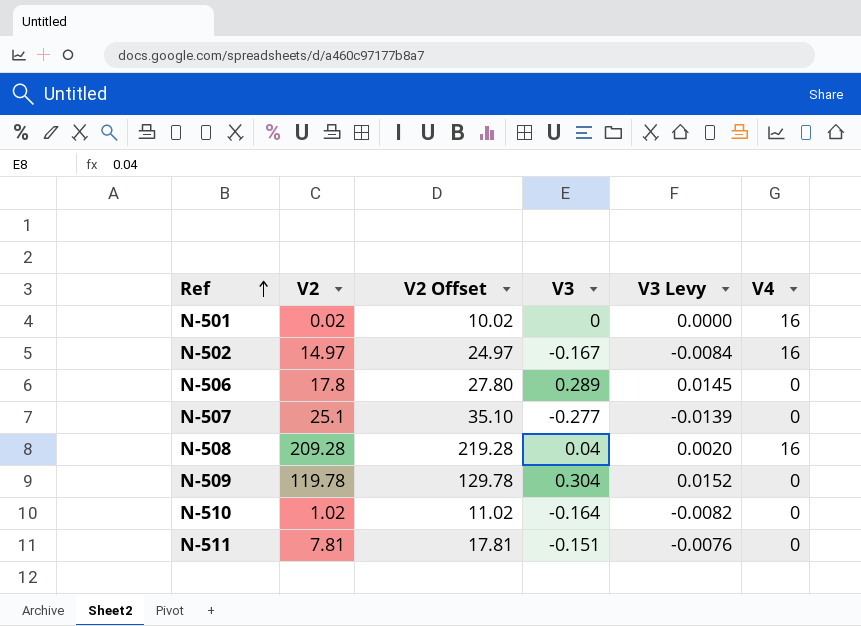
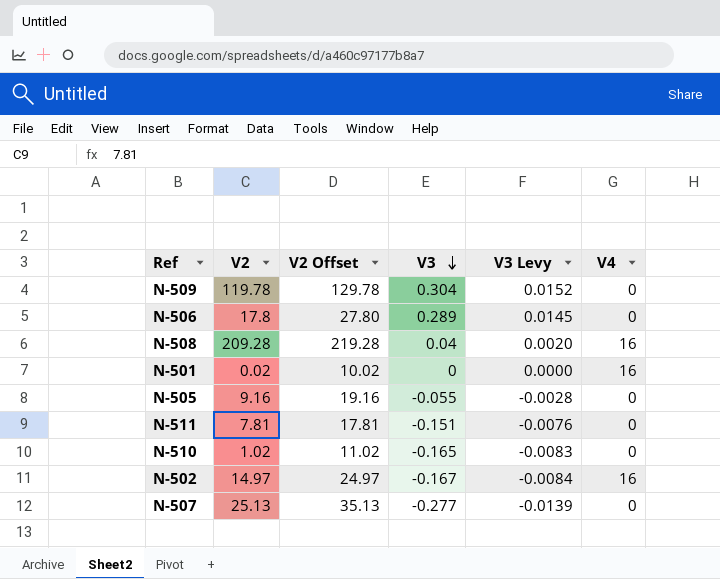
row order: Ref ascending -> V3 descending
row N-505: none -> 9.16 | 19.16 | -0.055 | -0.0028 | 0
N-510 | V3: -0.164 -> -0.165
N-510 | V3 Levy: -0.0082 -> -0.0083
N-507 | V2: 25.1 -> 25.13
N-507 | V2 Offset: 35.10 -> 35.13

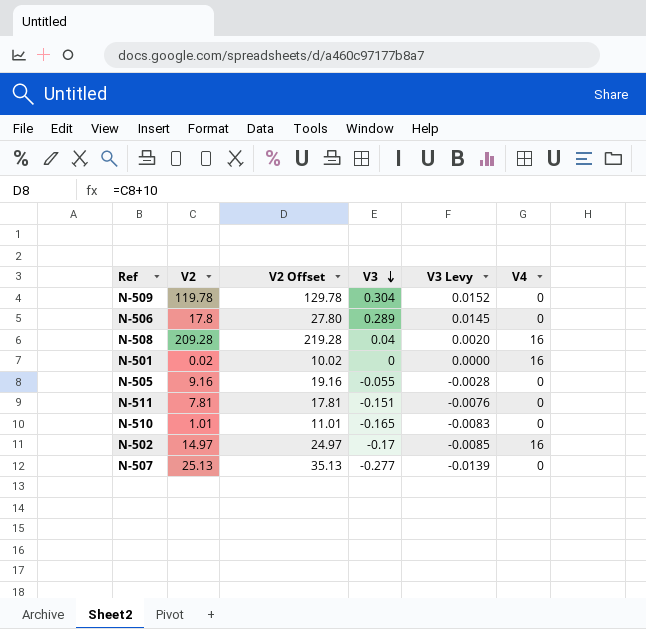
N-510 | V2: 1.02 -> 1.01
N-510 | V2 Offset: 11.02 -> 11.01
N-502 | V3: -0.167 -> -0.17
N-502 | V3 Levy: -0.0084 -> -0.0085

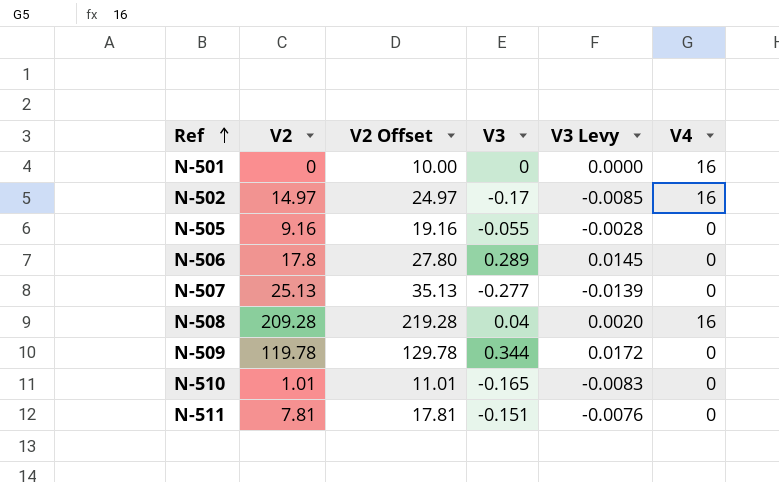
row order: V3 descending -> Ref ascending
N-501 | V2: 0.02 -> 0
N-501 | V2 Offset: 10.02 -> 10.00
N-509 | V3: 0.304 -> 0.344
N-509 | V3 Levy: 0.0152 -> 0.0172

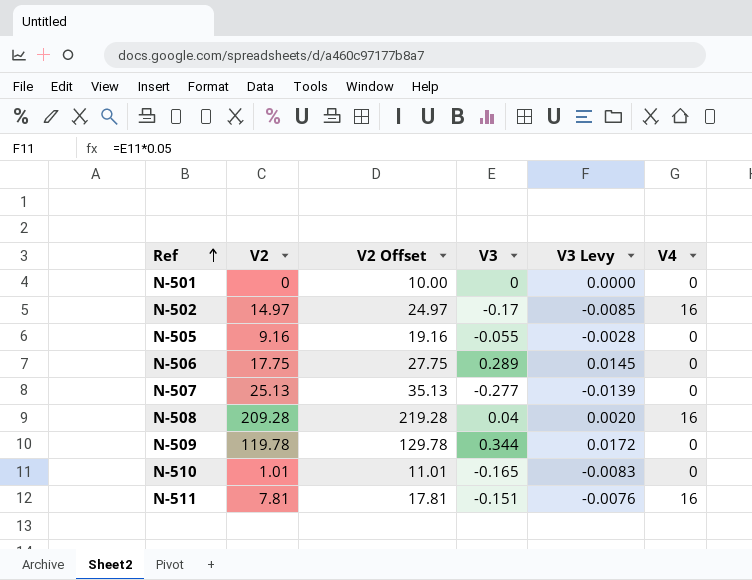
N-501 | V4: 16 -> 0
N-506 | V2: 17.8 -> 17.75
N-506 | V2 Offset: 27.80 -> 27.75
N-511 | V4: 0 -> 16

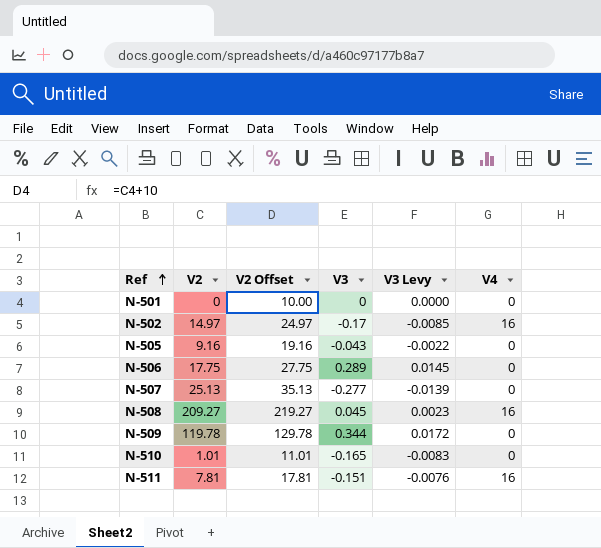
N-505 | V3: -0.055 -> -0.043
N-505 | V3 Levy: -0.0028 -> -0.0022
N-508 | V2: 209.28 -> 209.27
N-508 | V2 Offset: 219.28 -> 219.27
N-508 | V3: 0.04 -> 0.045
N-508 | V3 Levy: 0.0020 -> 0.0023

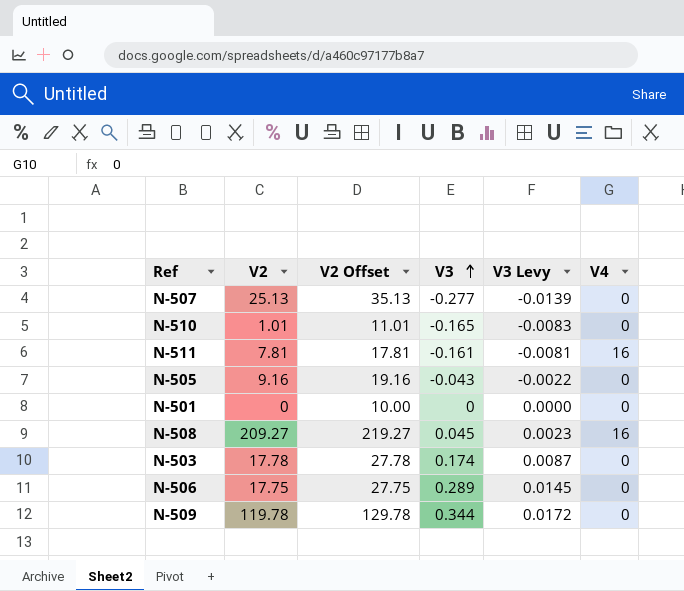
row order: Ref ascending -> V3 ascending
row N-502: 14.97 | 24.97 | -0.17 | -0.0085 | 16 -> none
N-511 | V3: -0.151 -> -0.161
N-511 | V3 Levy: -0.0076 -> -0.0081
row N-503: none -> 17.78 | 27.78 | 0.174 | 0.0087 | 0

